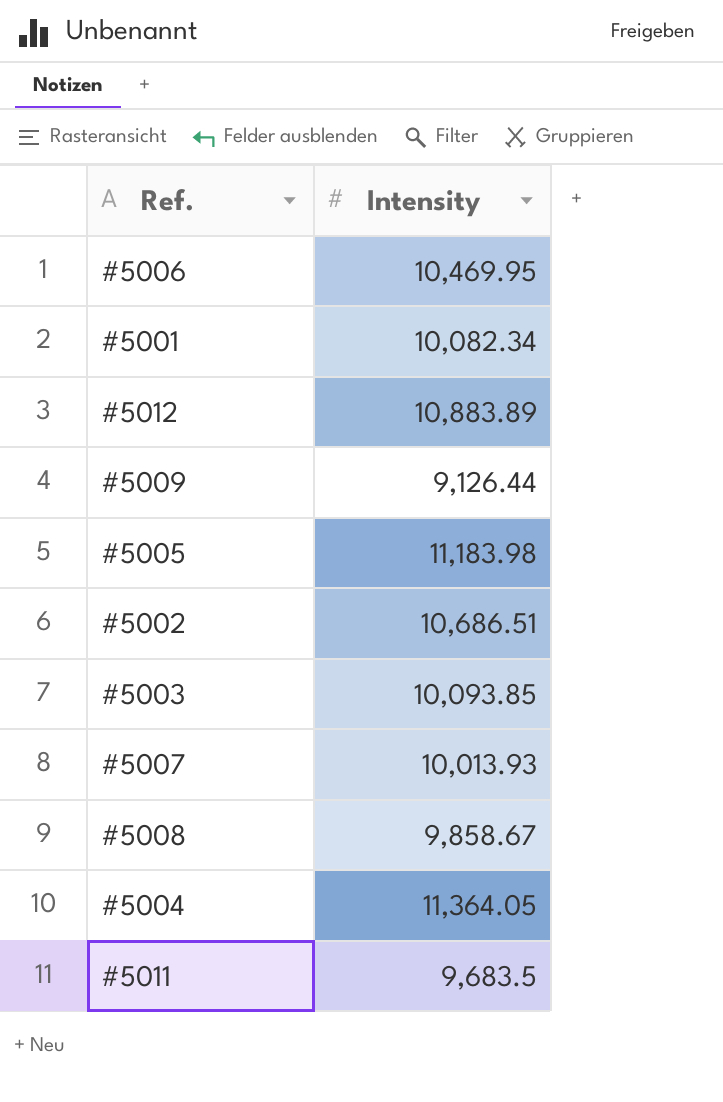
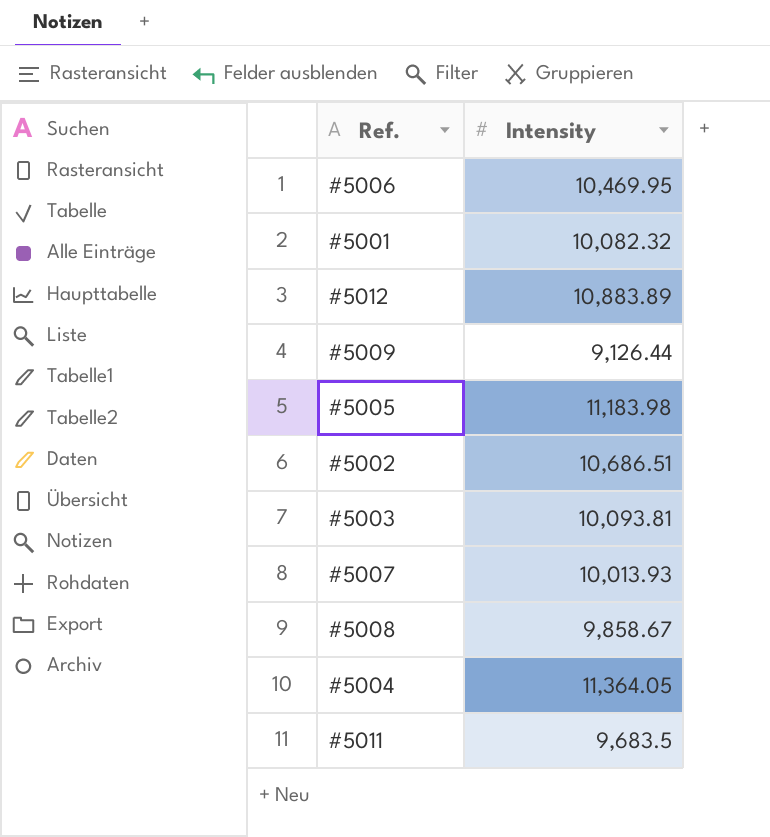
#5001 | Intensity: 10,082.34 -> 10,082.32
#5003 | Intensity: 10,093.85 -> 10,093.81

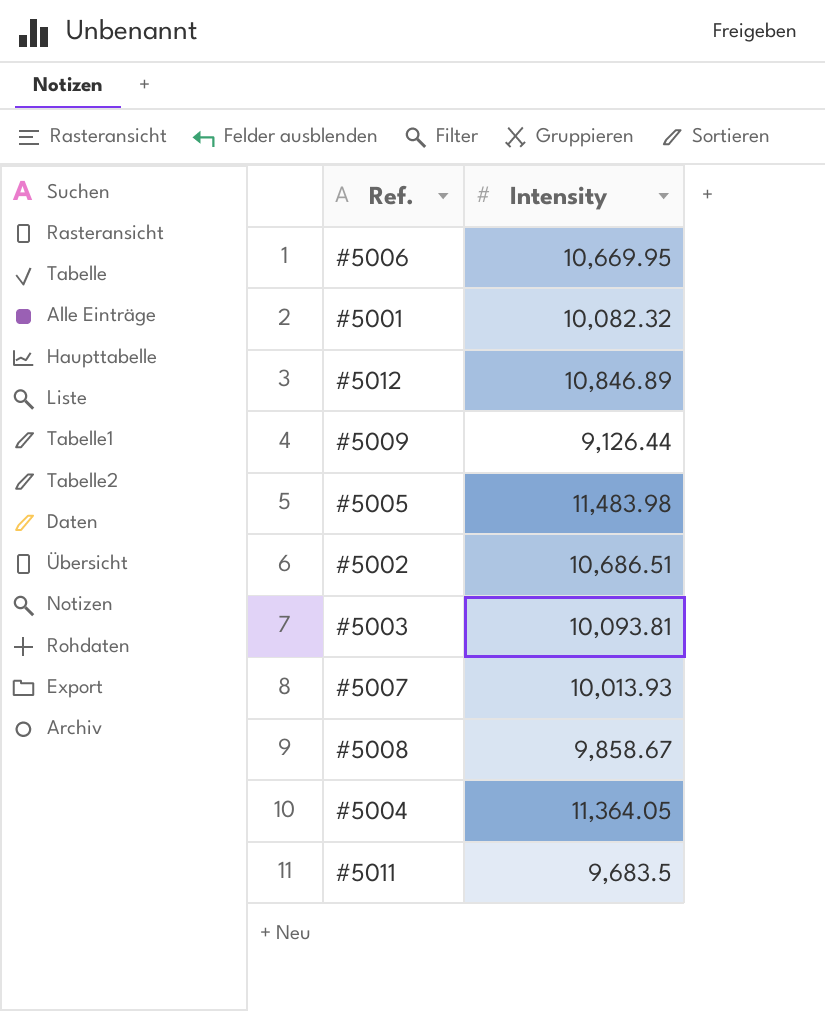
#5006 | Intensity: 10,469.95 -> 10,669.95
#5012 | Intensity: 10,883.89 -> 10,846.89
#5005 | Intensity: 11,183.98 -> 11,483.98

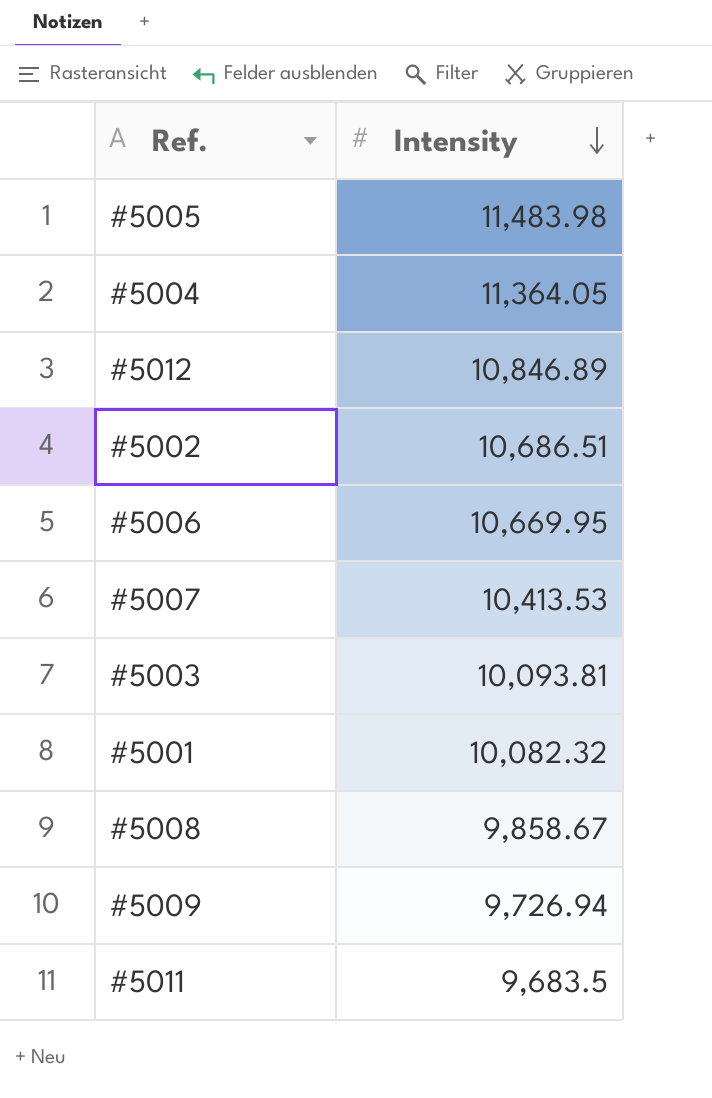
row order: none -> Intensity descending
#5007 | Intensity: 10,013.93 -> 10,413.53
#5009 | Intensity: 9,126.44 -> 9,726.94

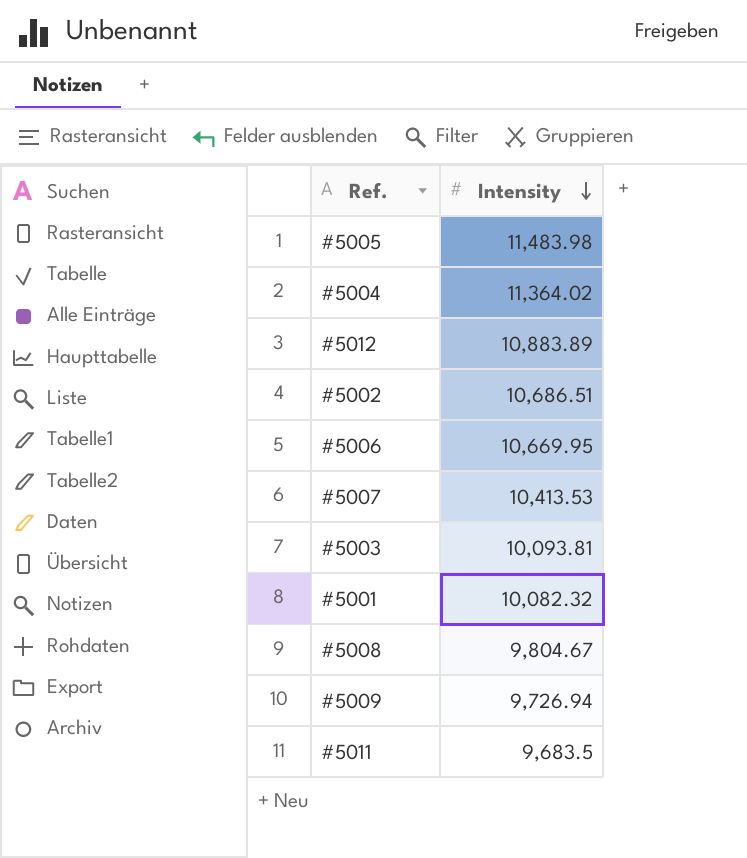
#5004 | Intensity: 11,364.05 -> 11,364.02
#5012 | Intensity: 10,846.89 -> 10,883.89
#5008 | Intensity: 9,858.67 -> 9,804.67

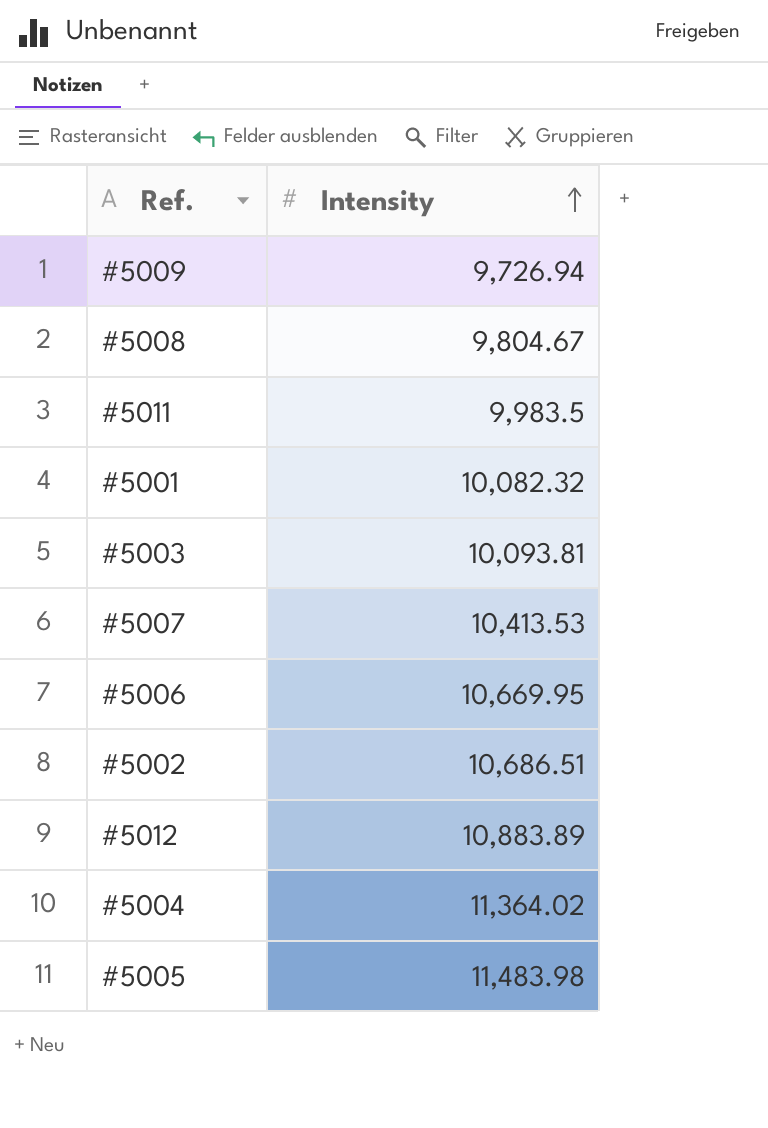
row order: Intensity descending -> Intensity ascending
#5011 | Intensity: 9,683.5 -> 9,983.5

